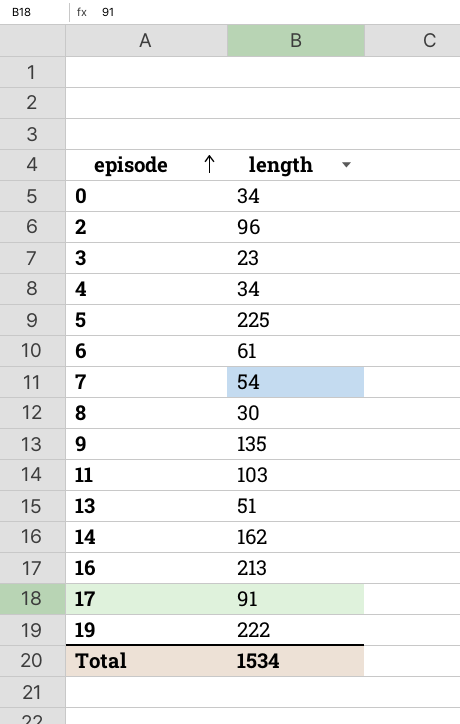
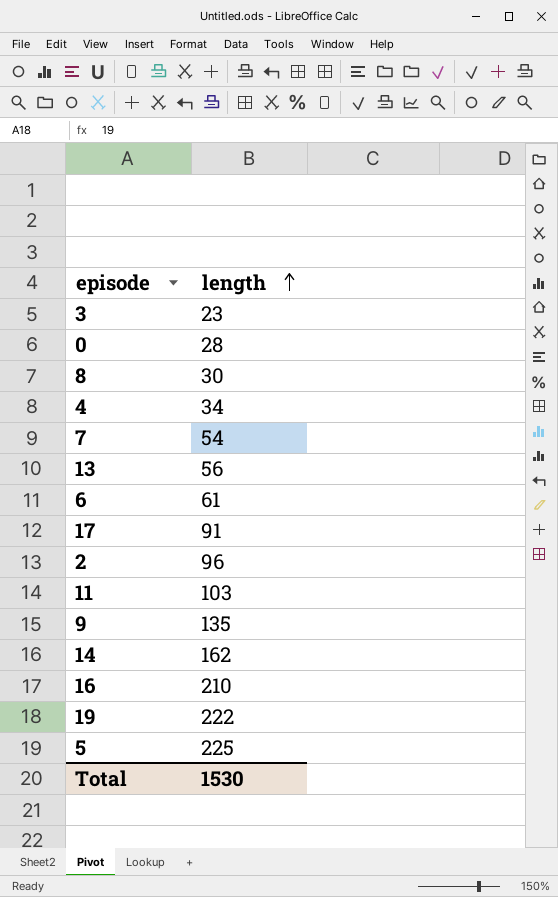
row order: episode ascending -> length ascending
0 | length: 34 -> 28
13 | length: 51 -> 56
16 | length: 213 -> 210
Total | length: 1534 -> 1530

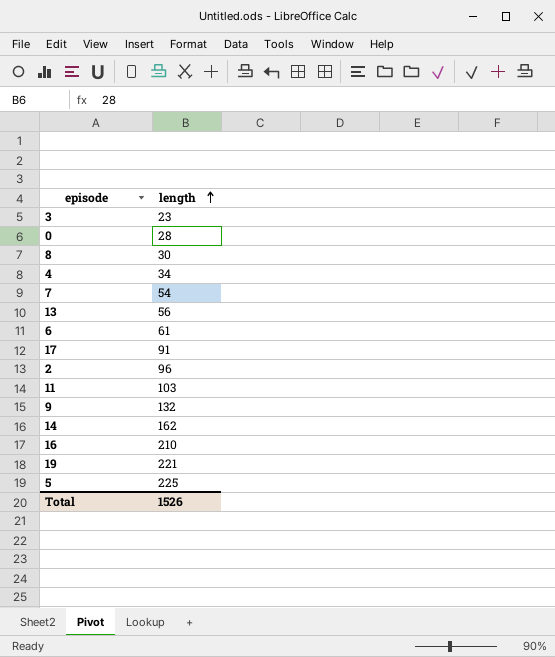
9 | length: 135 -> 132
19 | length: 222 -> 221
Total | length: 1530 -> 1526

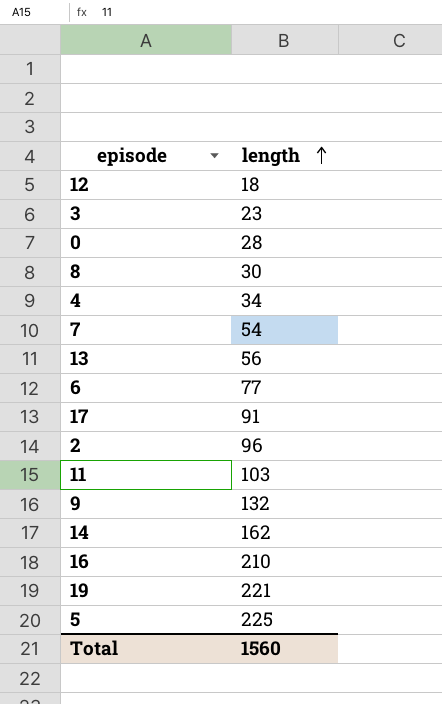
row 12: none -> 18
6 | length: 61 -> 77
Total | length: 1526 -> 1560

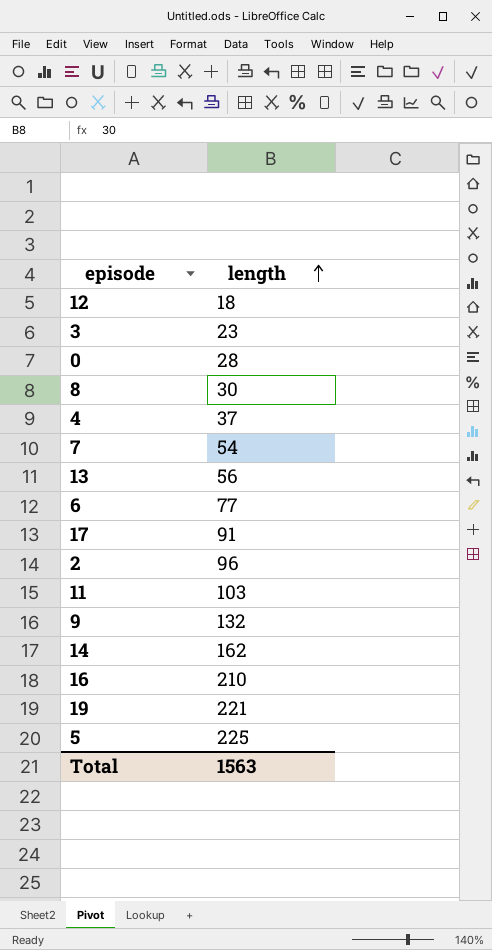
4 | length: 34 -> 37
Total | length: 1560 -> 1563

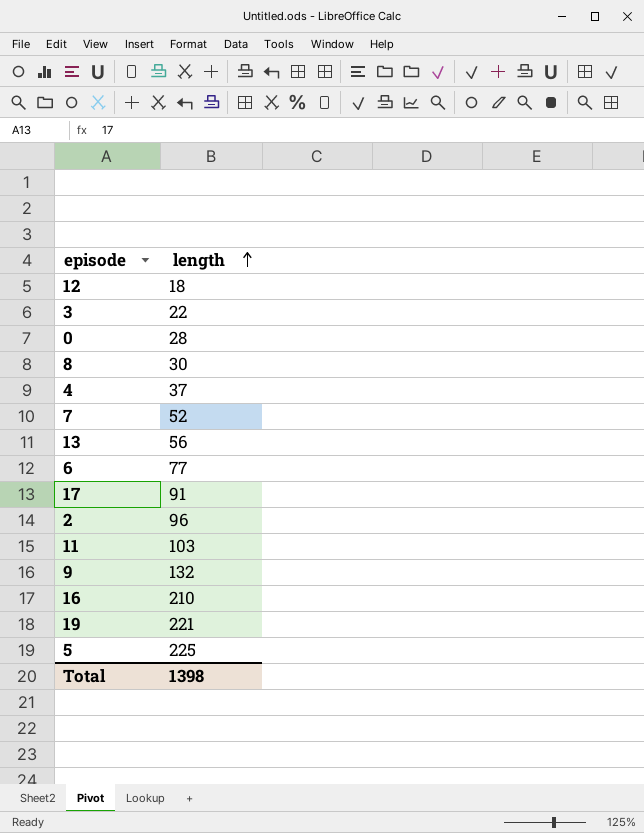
row 14: 162 -> none
3 | length: 23 -> 22
7 | length: 54 -> 52
Total | length: 1563 -> 1398

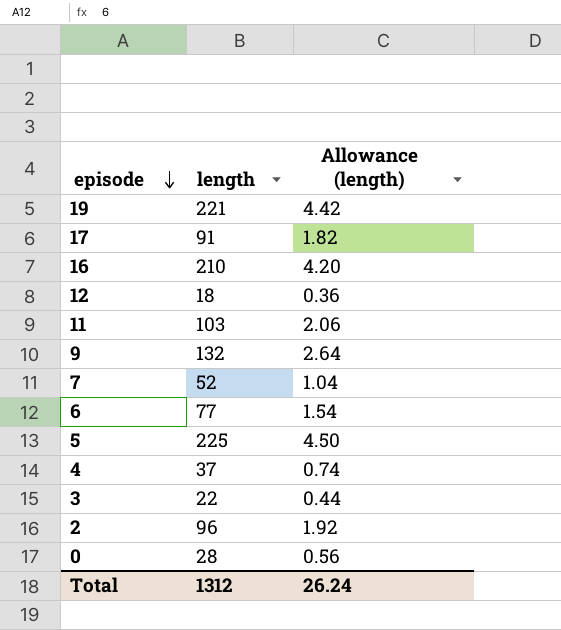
row order: length ascending -> episode descending
column Allowance (length) | formula: none -> [length] * 0.02
row 8: 30 -> none
row 13: 56 -> none
Total | length: 1398 -> 1312

